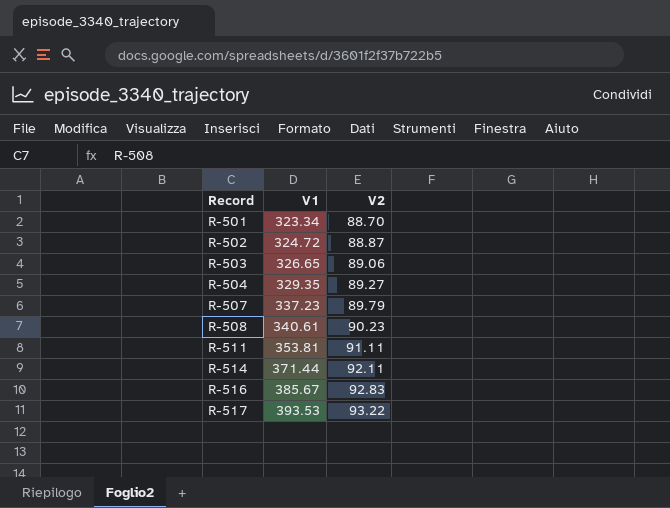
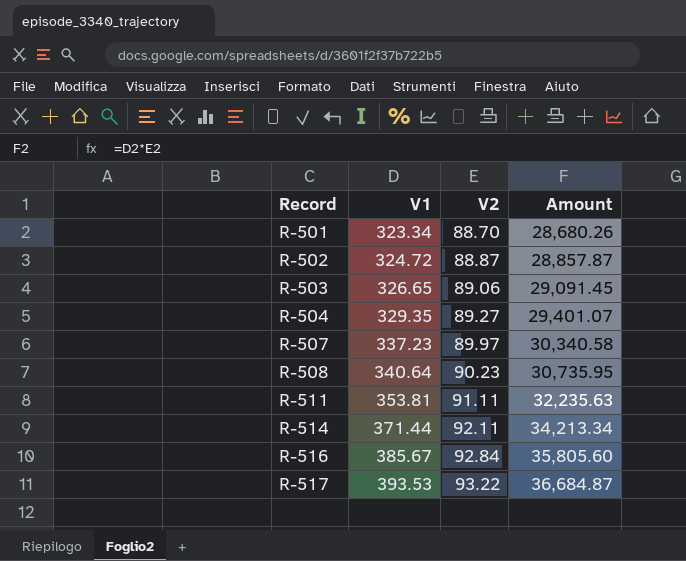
column Amount | formula: none -> [V1] * [V2]
R-507 | V2: 89.79 -> 89.97
R-508 | V1: 340.61 -> 340.64
R-516 | V2: 92.83 -> 92.84

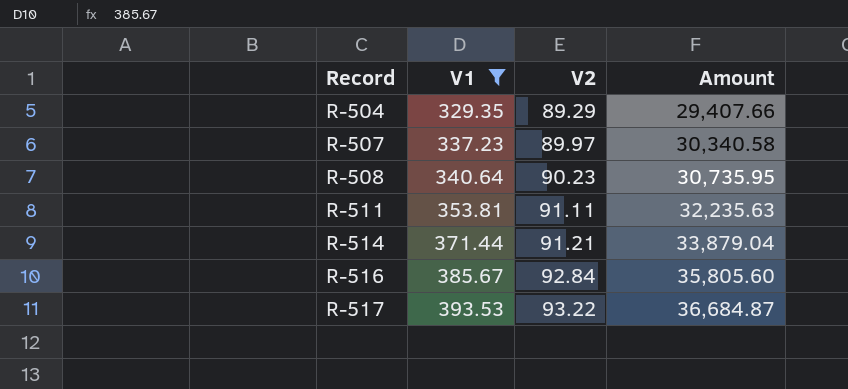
filter: none -> V1 >= 329.35
R-504 | V2: 89.27 -> 89.29
R-504 | Amount: 29,401.07 -> 29,407.66
R-514 | V2: 92.11 -> 91.21
R-514 | Amount: 34,213.34 -> 33,879.04

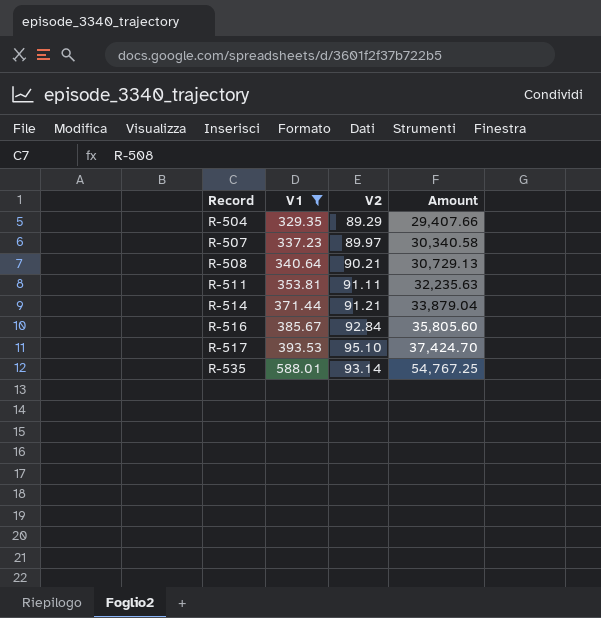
R-508 | V2: 90.23 -> 90.21
R-508 | Amount: 30,735.95 -> 30,729.13
R-517 | V2: 93.22 -> 95.10
R-517 | Amount: 36,684.87 -> 37,424.70
row R-535: none -> 588.01 | 93.14 | 54,767.25

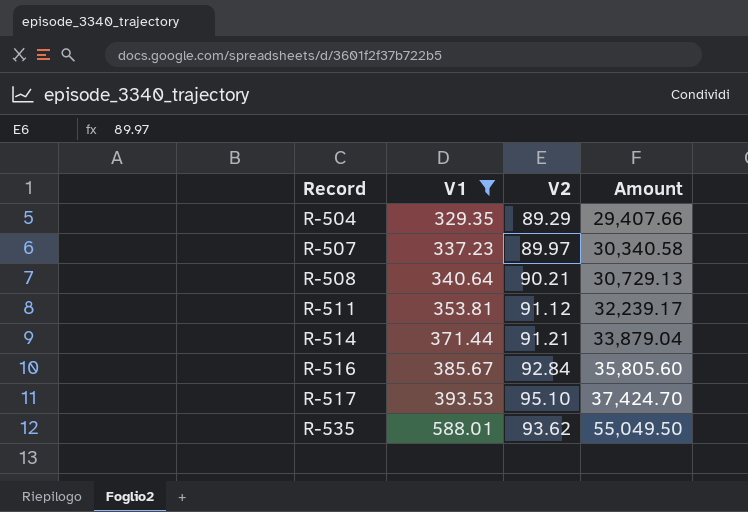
R-511 | V2: 91.11 -> 91.12
R-511 | Amount: 32,235.63 -> 32,239.17
R-535 | V2: 93.14 -> 93.62
R-535 | Amount: 54,767.25 -> 55,049.50

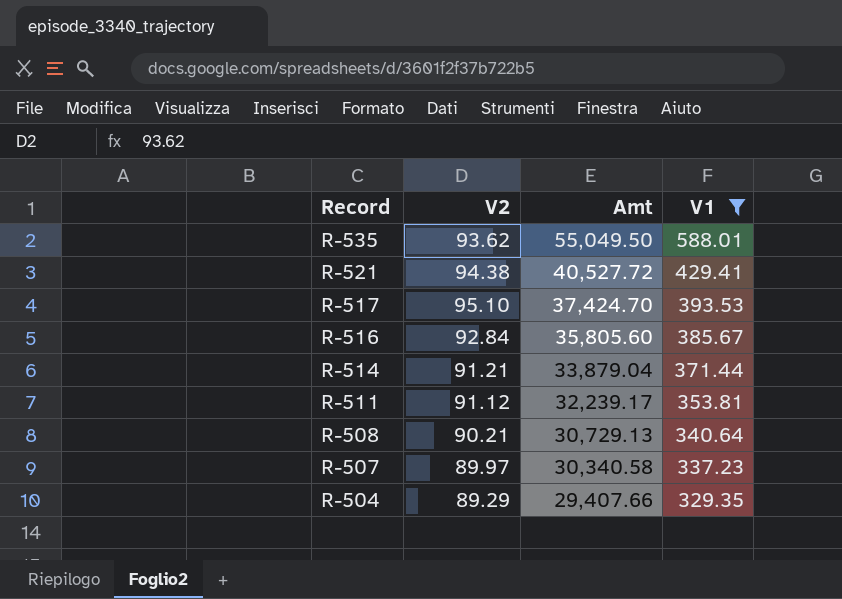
row order: Record ascending -> Record descending
column name: Amount -> Amt
column V1 | position: 2 -> 4
row R-521: none -> 94.38 | 40,527.72 | 429.41

